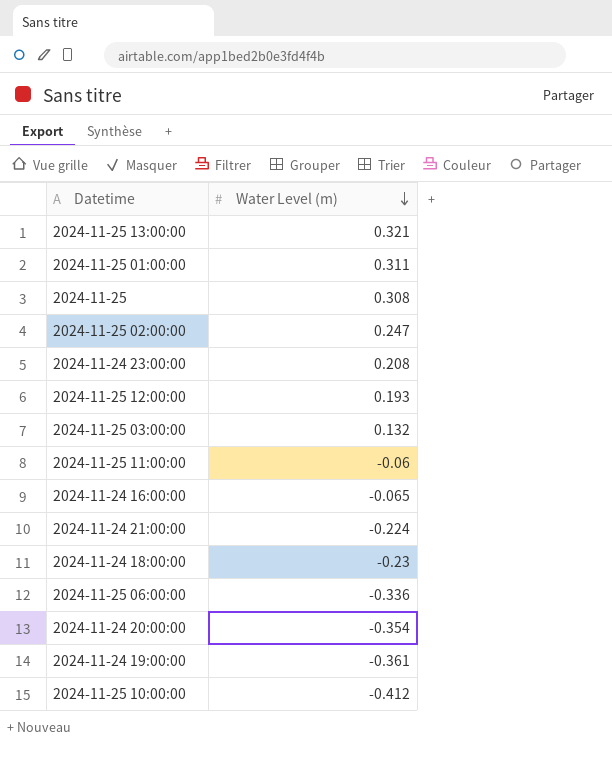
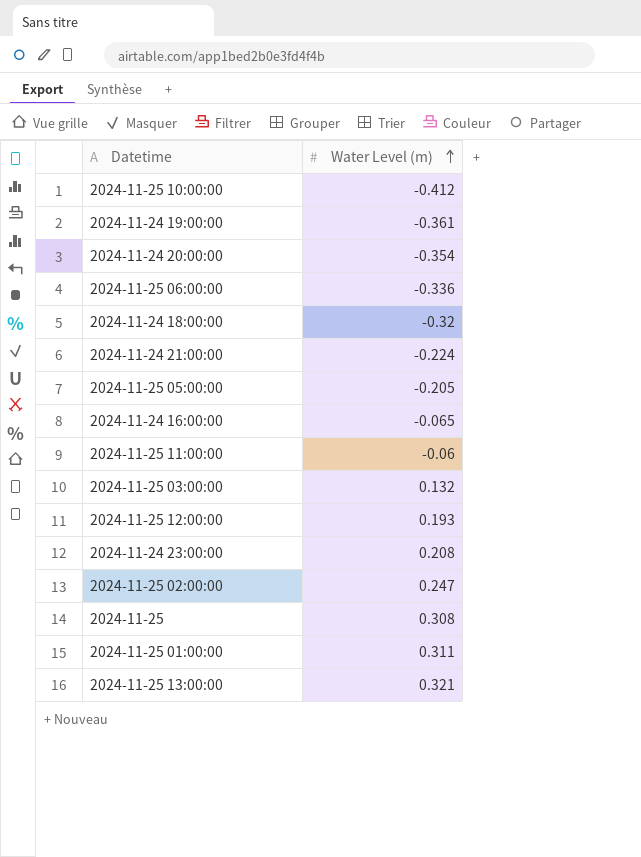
row order: Water Level (m) descending -> Water Level (m) ascending
2024-11-24 18:00:00 | Water Level (m): -0.23 -> -0.32
row 2024-11-25 05:00:00: none -> -0.205

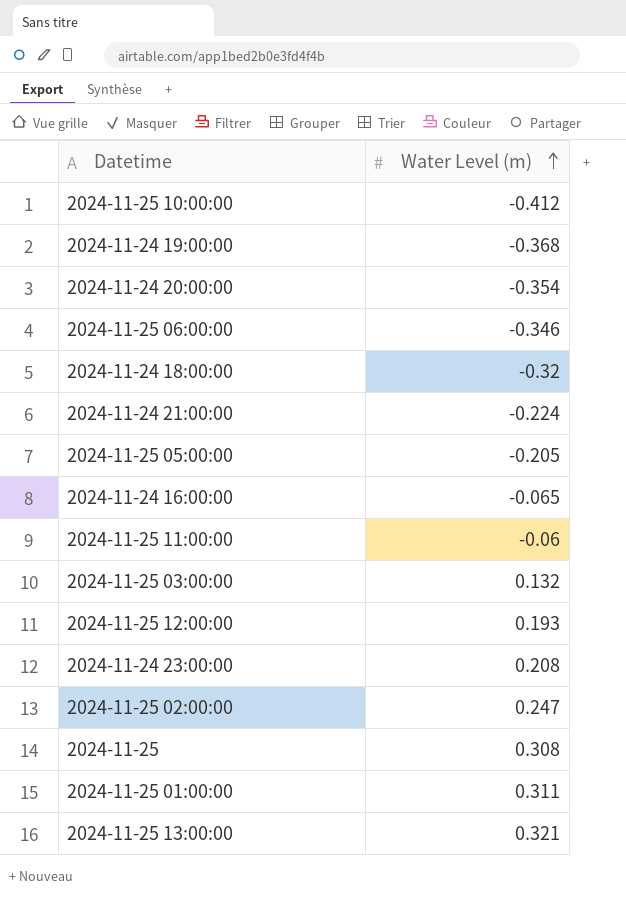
2024-11-24 19:00:00 | Water Level (m): -0.361 -> -0.368
2024-11-25 06:00:00 | Water Level (m): -0.336 -> -0.346

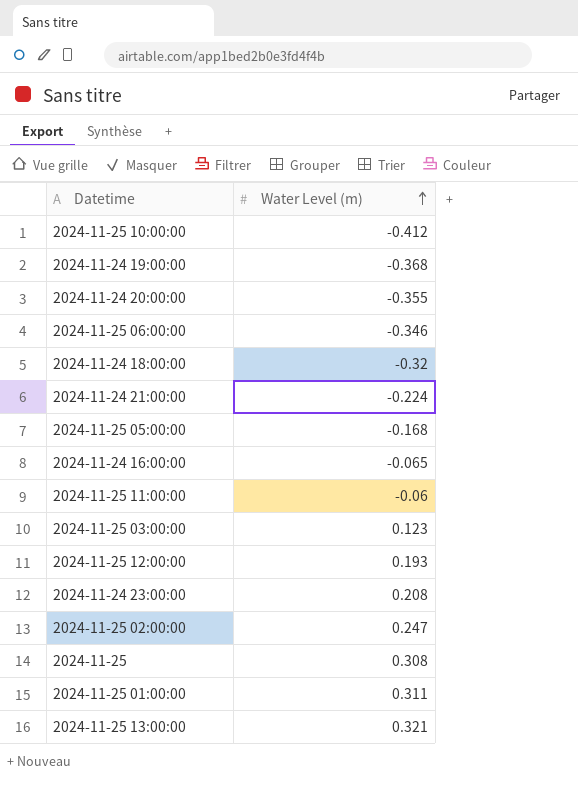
2024-11-24 20:00:00 | Water Level (m): -0.354 -> -0.355
2024-11-25 05:00:00 | Water Level (m): -0.205 -> -0.168
2024-11-25 03:00:00 | Water Level (m): 0.132 -> 0.123

